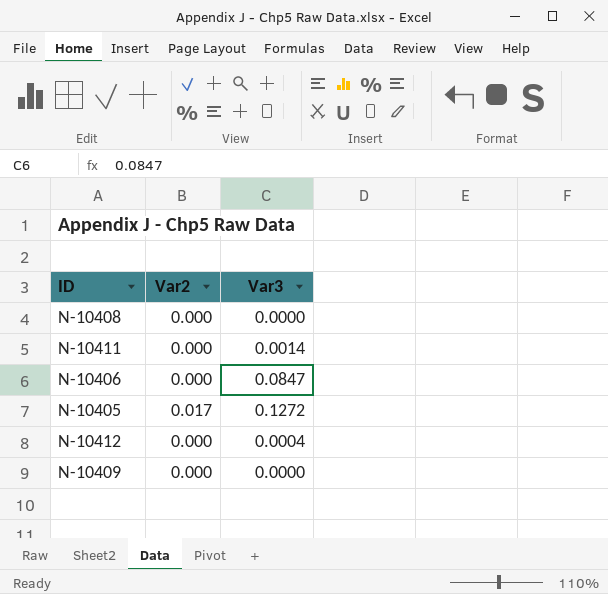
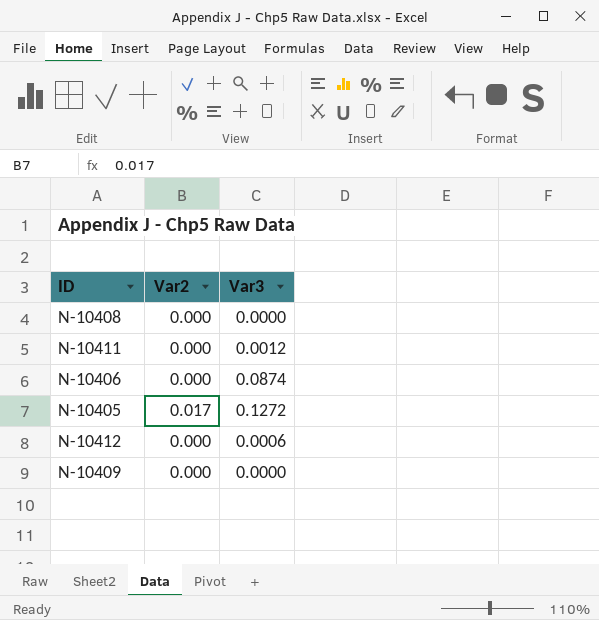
N-10411 | Var3: 0.0014 -> 0.0012
N-10406 | Var3: 0.0847 -> 0.0874
N-10412 | Var3: 0.0004 -> 0.0006

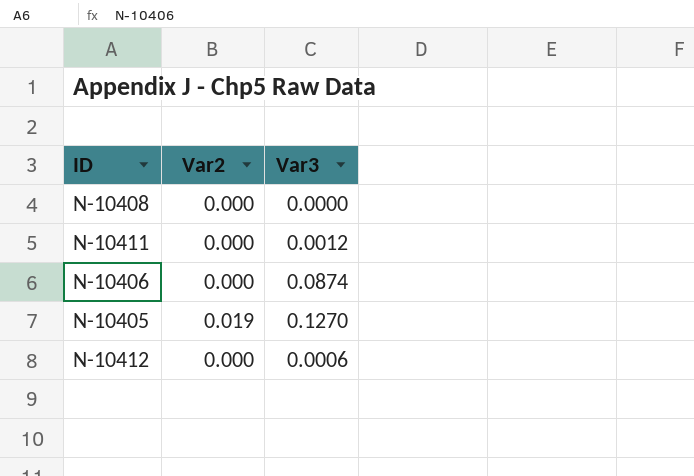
row N-10409: 0.000 | 0.0000 -> none
N-10405 | Var2: 0.017 -> 0.019
N-10405 | Var3: 0.1272 -> 0.1270

